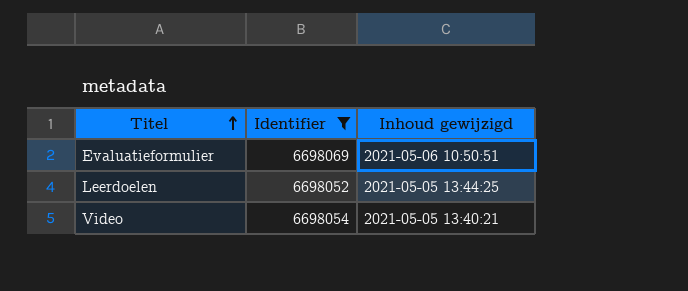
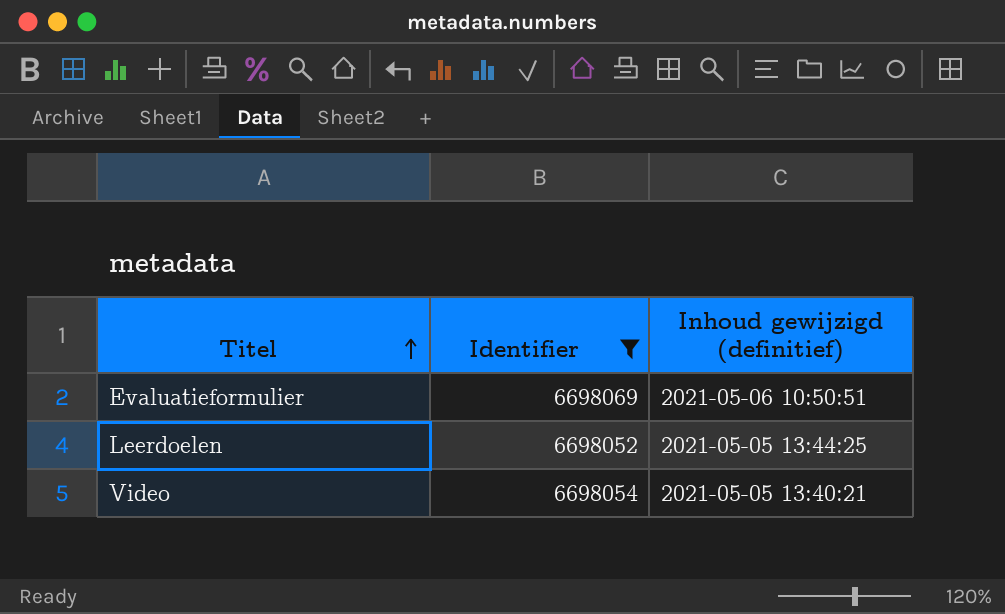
column name: Inhoud gewijzigd -> Inhoud gewijzigd (definitief)

